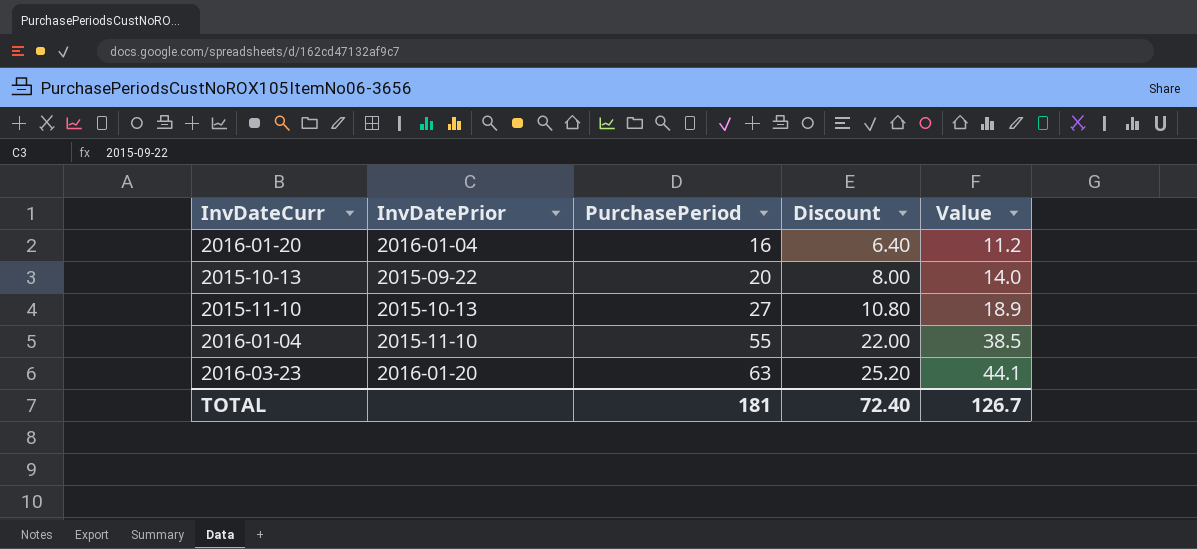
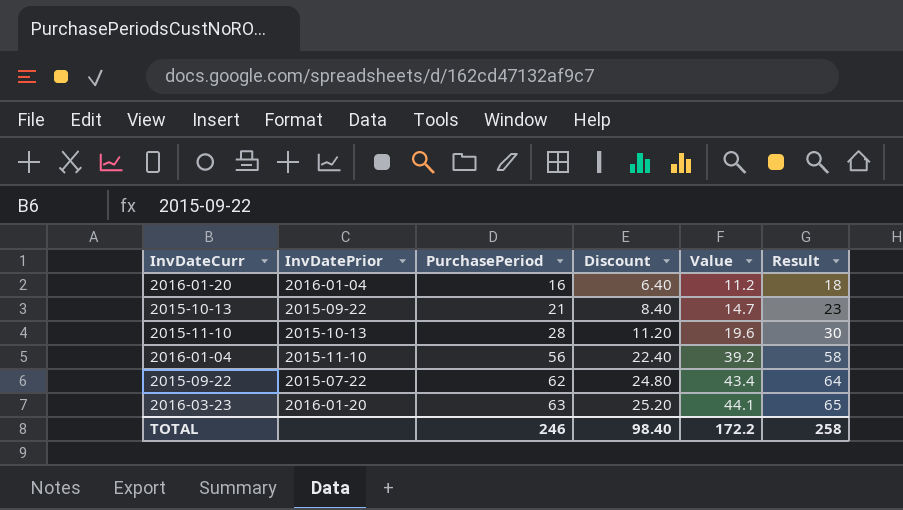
column Result | formula: none -> [PurchasePeriod] + 2
2015-10-13 | PurchasePeriod: 20 -> 21
2015-10-13 | Discount: 8.00 -> 8.40
2015-10-13 | Value: 14.0 -> 14.7
2015-11-10 | PurchasePeriod: 27 -> 28
2015-11-10 | Discount: 10.80 -> 11.20
2015-11-10 | Value: 18.9 -> 19.6
2016-01-04 | PurchasePeriod: 55 -> 56
2016-01-04 | Discount: 22.00 -> 22.40
2016-01-04 | Value: 38.5 -> 39.2
row 2015-09-22: none -> 2015-07-22 | 62 | 24.80 | 43.4 | 64
TOTAL | PurchasePeriod: 181 -> 246
TOTAL | Discount: 72.40 -> 98.40
TOTAL | Value: 126.7 -> 172.2

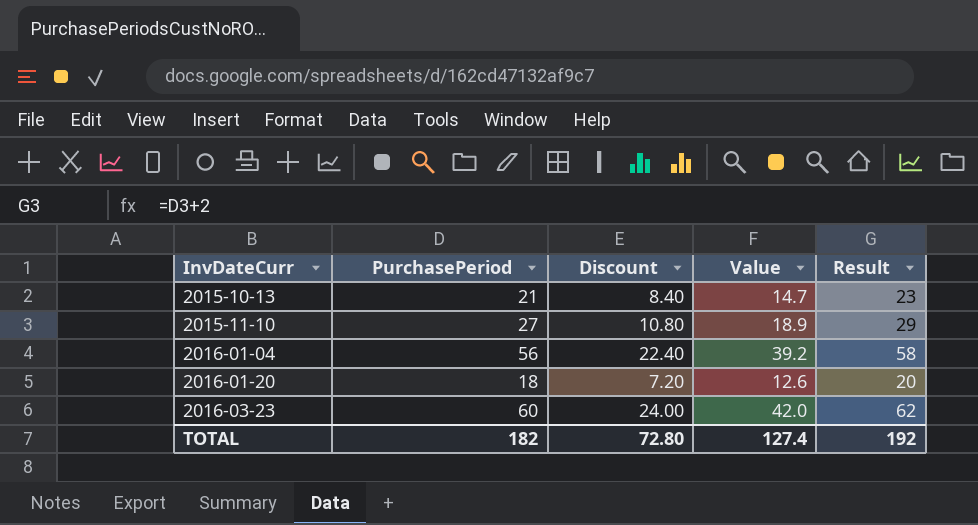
row order: PurchasePeriod ascending -> InvDateCurr ascending
column InvDatePrior | position: 2 -> none
row 2015-09-22: 2015-07-22 | 62 | 24.80 | 43.4 | 64 -> none
2015-11-10 | PurchasePeriod: 28 -> 27
2015-11-10 | Discount: 11.20 -> 10.80
2015-11-10 | Value: 19.6 -> 18.9
2015-11-10 | Result: 30 -> 29
2016-01-20 | PurchasePeriod: 16 -> 18
2016-01-20 | Discount: 6.40 -> 7.20
2016-01-20 | Value: 11.2 -> 12.6
2016-01-20 | Result: 18 -> 20
2016-03-23 | PurchasePeriod: 63 -> 60
2016-03-23 | Discount: 25.20 -> 24.00
2016-03-23 | Value: 44.1 -> 42.0
2016-03-23 | Result: 65 -> 62
TOTAL | PurchasePeriod: 246 -> 182
TOTAL | Discount: 98.40 -> 72.80
TOTAL | Value: 172.2 -> 127.4
TOTAL | Result: 258 -> 192

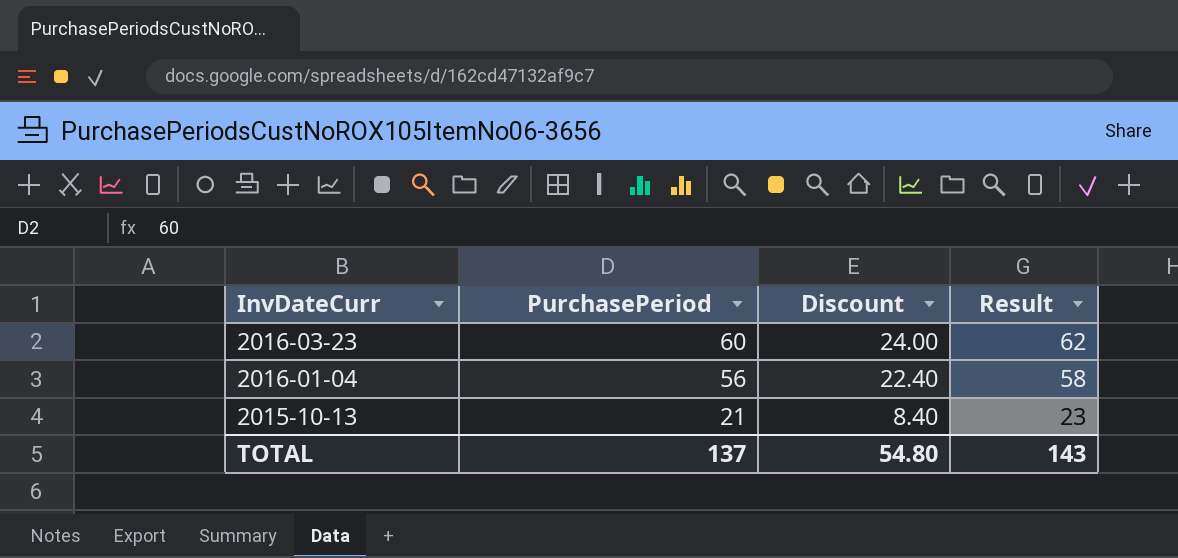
row order: InvDateCurr ascending -> InvDateCurr descending
column Value | formula: [PurchasePeriod] * 0.7 -> none
row 2015-11-10: 27 | 10.80 | 18.9 | 29 -> none
row 2016-01-20: 18 | 7.20 | 12.6 | 20 -> none
TOTAL | PurchasePeriod: 182 -> 137
TOTAL | Discount: 72.80 -> 54.80
TOTAL | Result: 192 -> 143

